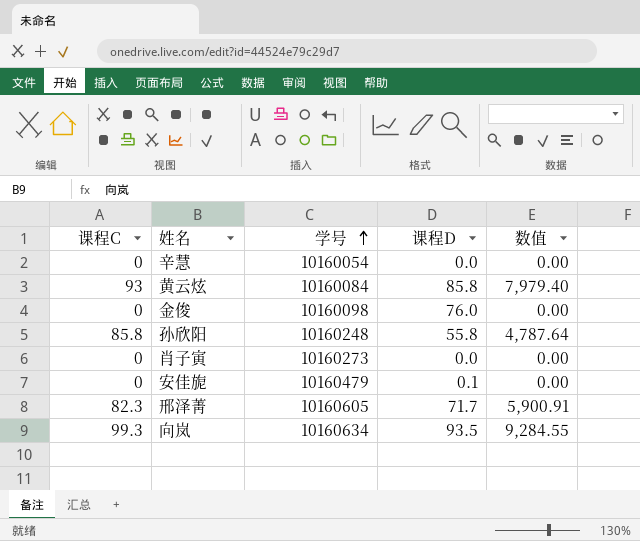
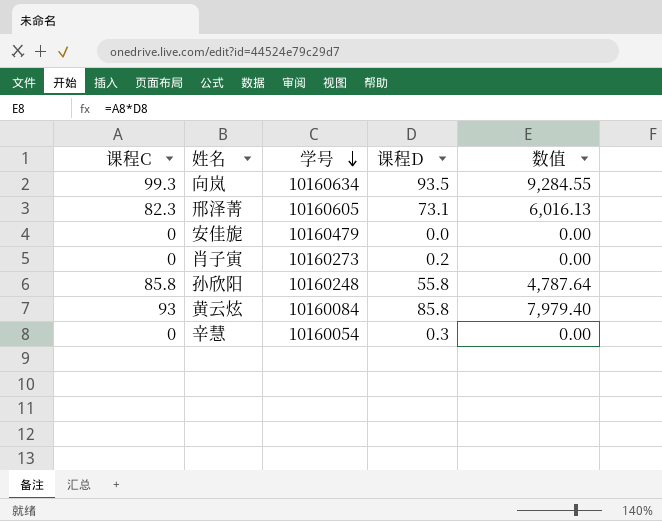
row order: 学号 ascending -> 学号 descending
row 金俊: 0 | 10160098 | 76.0 | 0.00 -> none
邢泽菁 | 课程D: 71.7 -> 73.1
邢泽菁 | 数值: 5,900.91 -> 6,016.13
安佳旎 | 课程D: 0.1 -> 0.0
肖子寅 | 课程D: 0.0 -> 0.2
辛慧 | 课程D: 0.0 -> 0.3

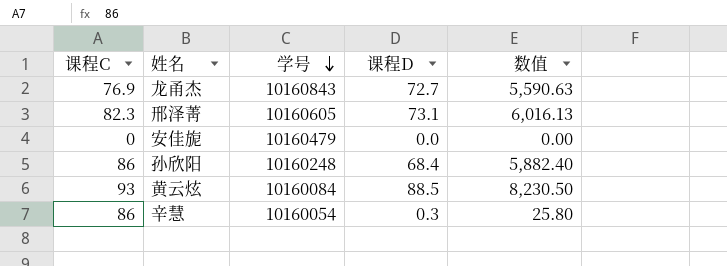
row 向岚: 99.3 | 10160634 | 93.5 | 9,284.55 -> none
row 肖子寅: 0 | 10160273 | 0.2 | 0.00 -> none
row 龙甬杰: none -> 76.9 | 10160843 | 72.7 | 5,590.63
孙欣阳 | 课程C: 85.8 -> 86
孙欣阳 | 课程D: 55.8 -> 68.4
孙欣阳 | 数值: 4,787.64 -> 5,882.40
黄云炫 | 课程D: 85.8 -> 88.5
黄云炫 | 数值: 7,979.40 -> 8,230.50
辛慧 | 课程C: 0 -> 86
辛慧 | 数值: 0.00 -> 25.80

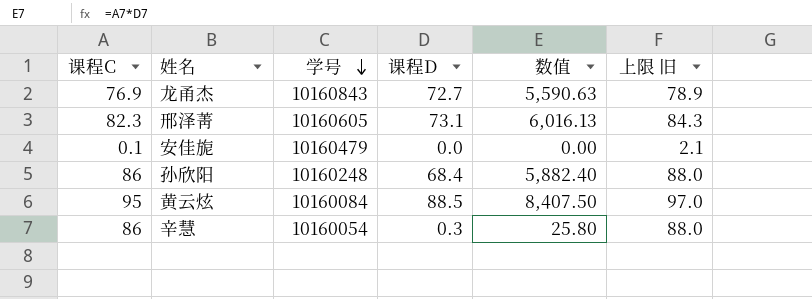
column 上限 旧 | formula: none -> [课程C] + 2
安佳旎 | 课程C: 0 -> 0.1
黄云炫 | 课程C: 93 -> 95
黄云炫 | 数值: 8,230.50 -> 8,407.50

